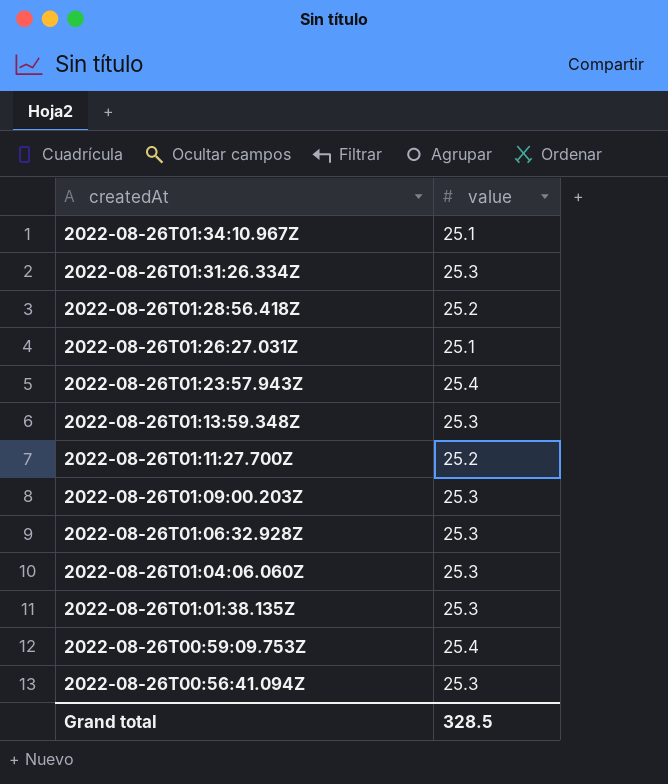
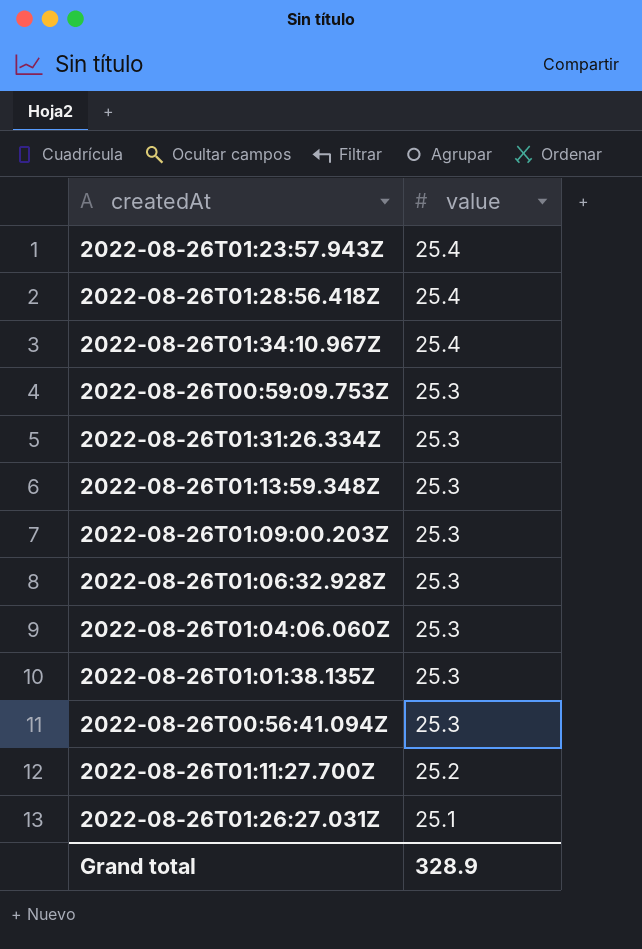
row order: createdAt descending -> value descending
2022-08-26T01:28:56.418Z | value: 25.2 -> 25.4
2022-08-26T01:34:10.967Z | value: 25.1 -> 25.4
2022-08-26T00:59:09.753Z | value: 25.4 -> 25.3
Grand total | value: 328.5 -> 328.9

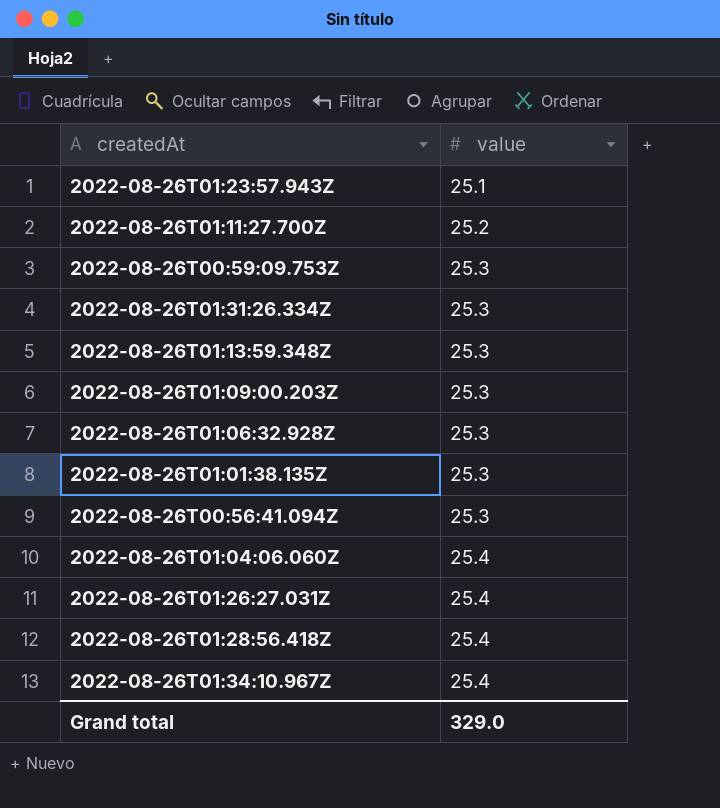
row order: value descending -> value ascending
2022-08-26T01:23:57.943Z | value: 25.4 -> 25.1
2022-08-26T01:04:06.060Z | value: 25.3 -> 25.4
2022-08-26T01:26:27.031Z | value: 25.1 -> 25.4
Grand total | value: 328.9 -> 329.0

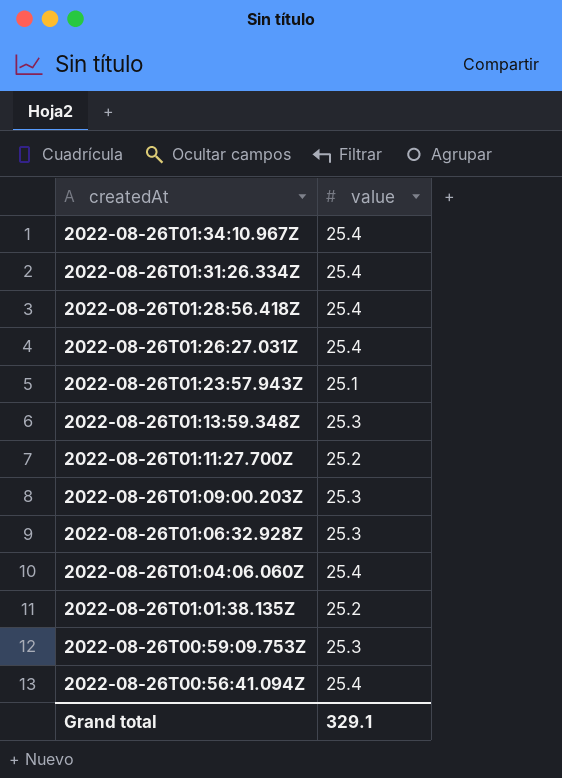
row order: value ascending -> createdAt descending
2022-08-26T01:31:26.334Z | value: 25.3 -> 25.4
2022-08-26T01:01:38.135Z | value: 25.3 -> 25.2
2022-08-26T00:56:41.094Z | value: 25.3 -> 25.4
Grand total | value: 329.0 -> 329.1

